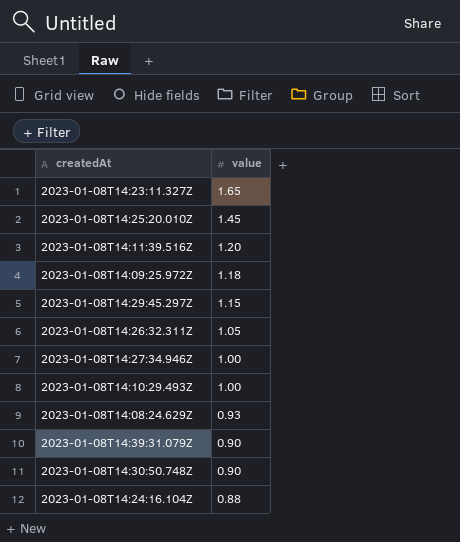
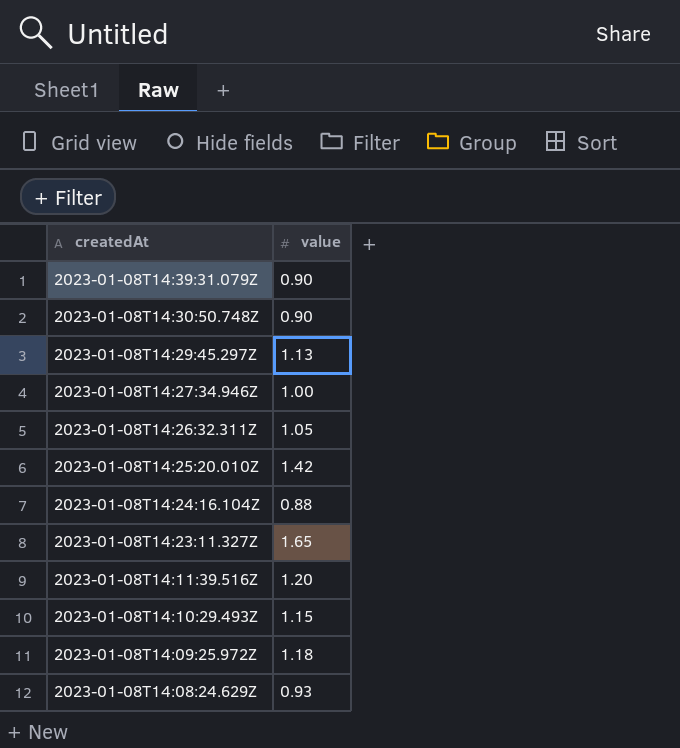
row order: value descending -> createdAt descending
2023-01-08T14:29:45.297Z | value: 1.15 -> 1.13
2023-01-08T14:25:20.010Z | value: 1.45 -> 1.42
2023-01-08T14:10:29.493Z | value: 1.00 -> 1.15

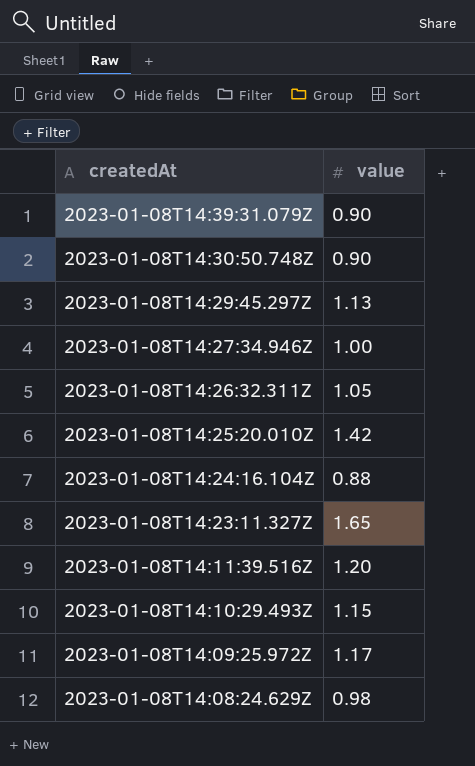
2023-01-08T14:09:25.972Z | value: 1.18 -> 1.17
2023-01-08T14:08:24.629Z | value: 0.93 -> 0.98

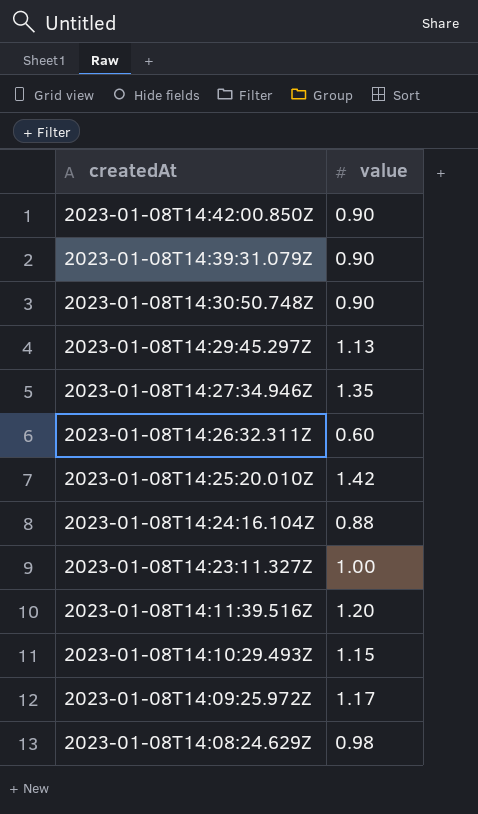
row 2023-01-08T14:42:00.850Z: none -> 0.90
2023-01-08T14:27:34.946Z | value: 1.00 -> 1.35
2023-01-08T14:26:32.311Z | value: 1.05 -> 0.60
2023-01-08T14:23:11.327Z | value: 1.65 -> 1.00

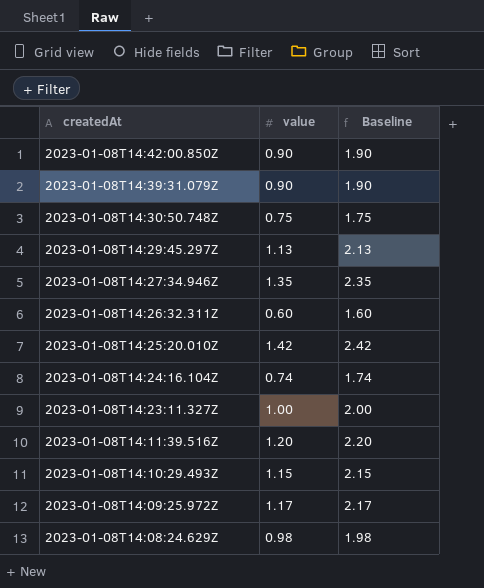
column Baseline | formula: none -> [value] + 1
2023-01-08T14:30:50.748Z | value: 0.90 -> 0.75
2023-01-08T14:24:16.104Z | value: 0.88 -> 0.74

